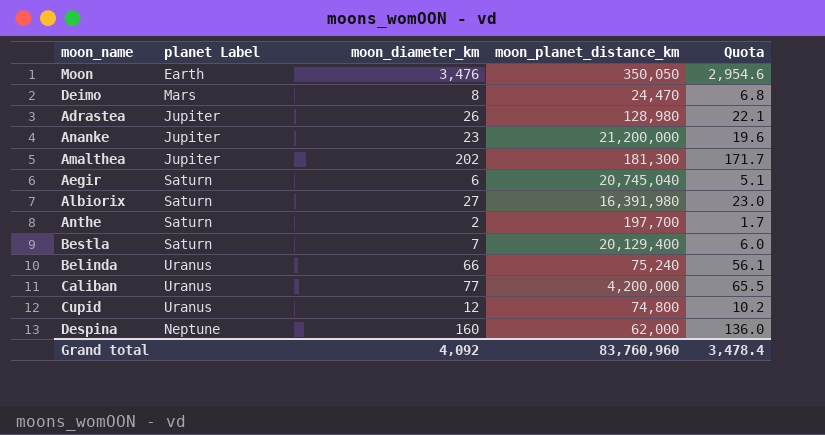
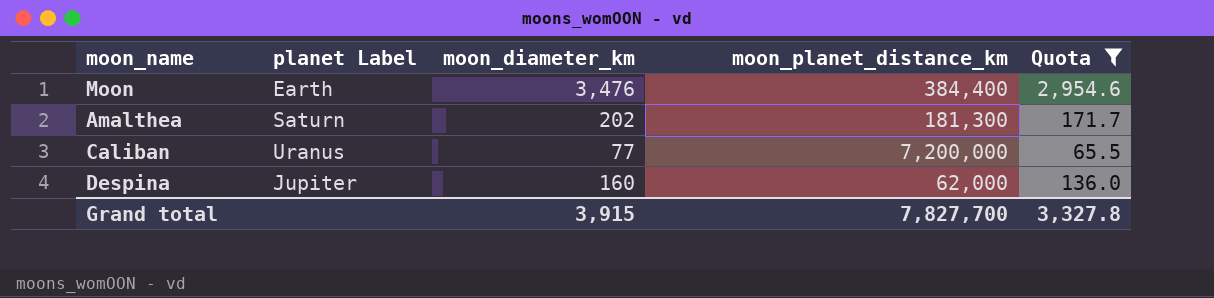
filter: none -> Quota >= 65.5
Moon | moon_planet_distance_km: 350,050 -> 384,400
Amalthea | planet Label: Jupiter -> Saturn
Caliban | moon_planet_distance_km: 4,200,000 -> 7,200,000
Despina | planet Label: Neptune -> Jupiter
Grand total | moon_diameter_km: 4,092 -> 3,915
Grand total | moon_planet_distance_km: 83,760,960 -> 7,827,700
Grand total | Quota: 3,478.4 -> 3,327.8

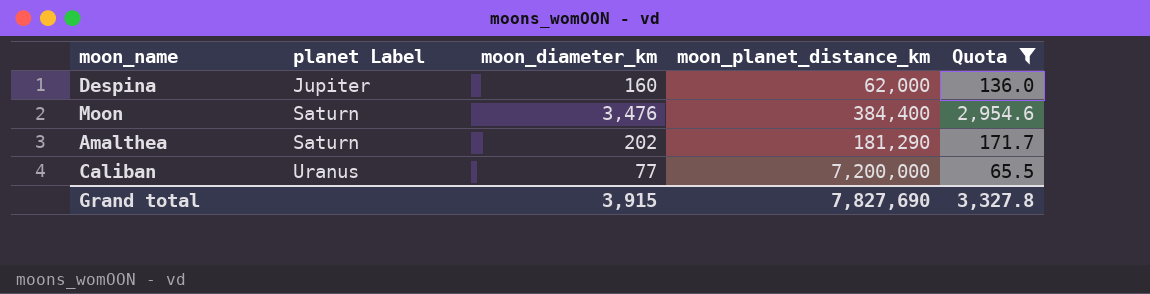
row order: none -> planet Label ascending
Moon | planet Label: Earth -> Saturn
Amalthea | moon_planet_distance_km: 181,300 -> 181,290
Grand total | moon_planet_distance_km: 7,827,700 -> 7,827,690

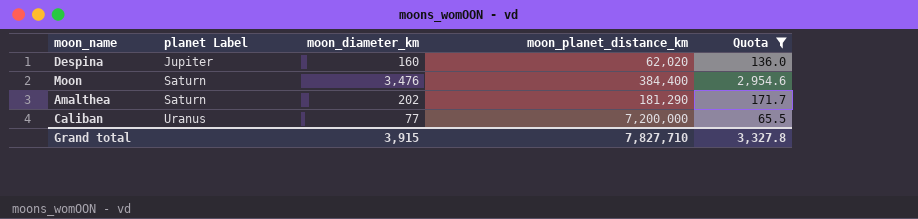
Despina | moon_planet_distance_km: 62,000 -> 62,020
Grand total | moon_planet_distance_km: 7,827,690 -> 7,827,710

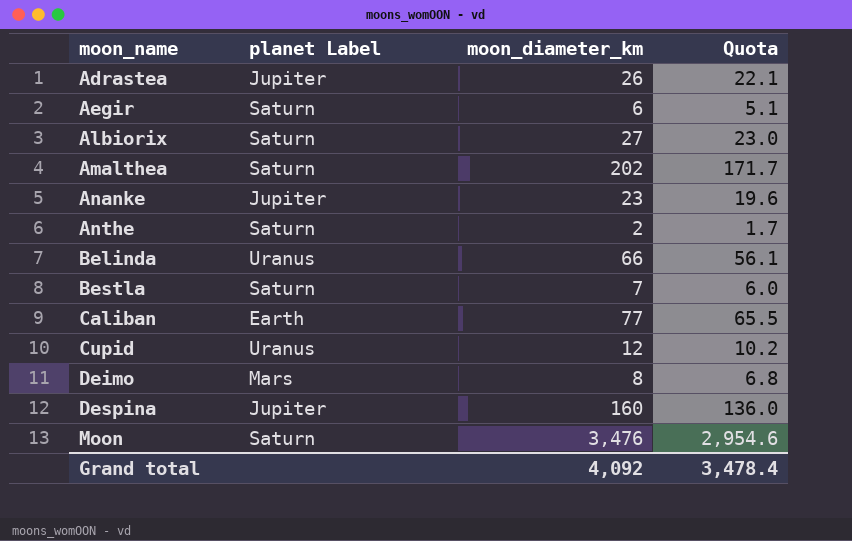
filter: Quota >= 65.5 -> none
row order: planet Label ascending -> moon_name ascending
column moon_planet_distance_km | position: 4 -> none
Caliban | planet Label: Uranus -> Earth
Grand total | moon_diameter_km: 3,915 -> 4,092
Grand total | Quota: 3,327.8 -> 3,478.4

